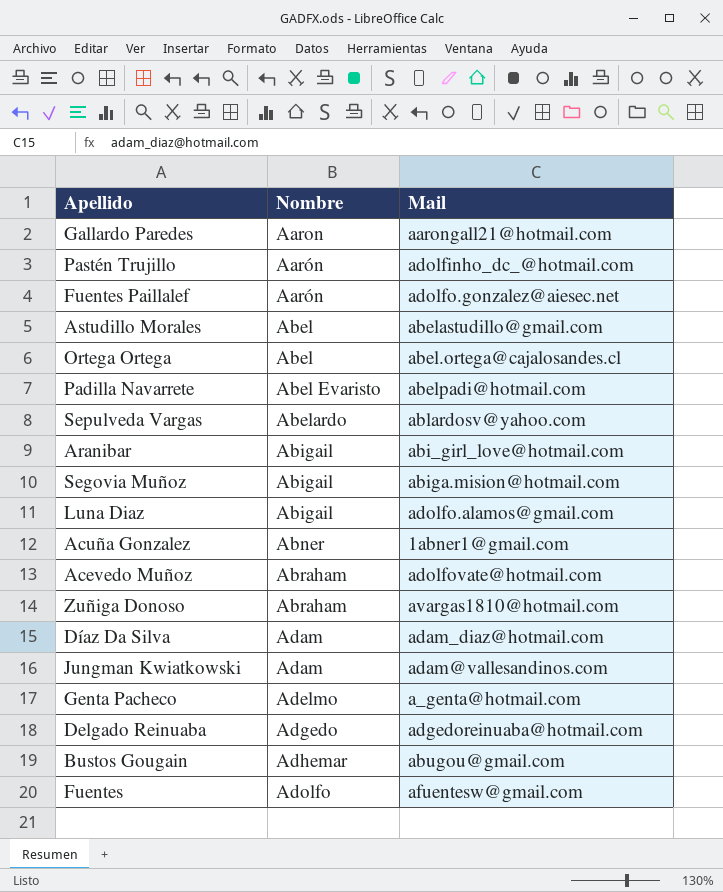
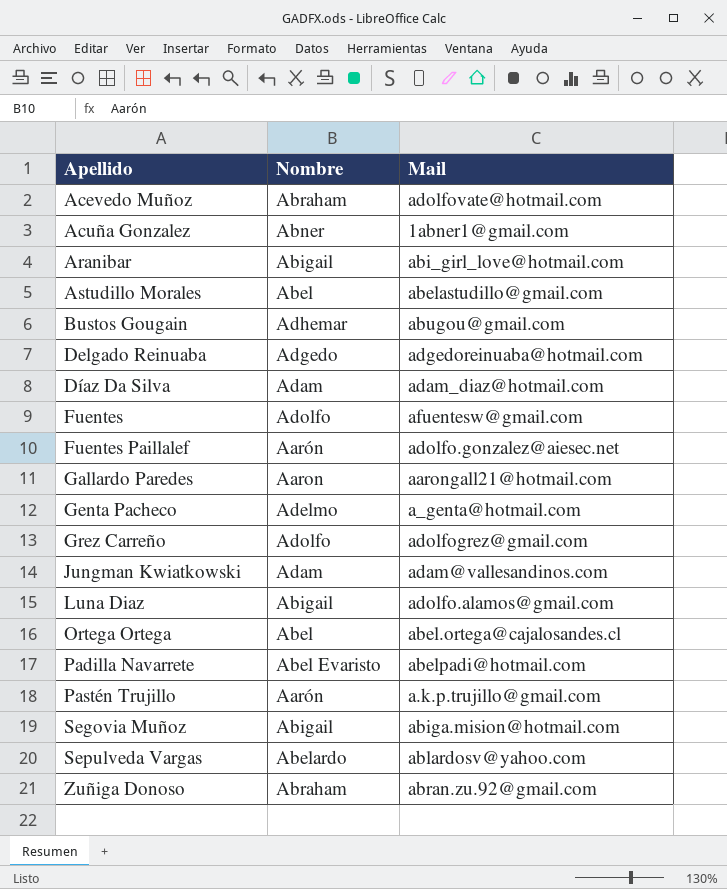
row order: Nombre ascending -> Apellido ascending
row Grez Carreño: none -> Adolfo | adolfogrez@gmail.com
Pastén Trujillo | Mail: adolfinho_dc_@hotmail.com -> a.k.p.trujillo@gmail.com
Zuñiga Donoso | Mail: avargas1810@hotmail.com -> abran.zu.92@gmail.com

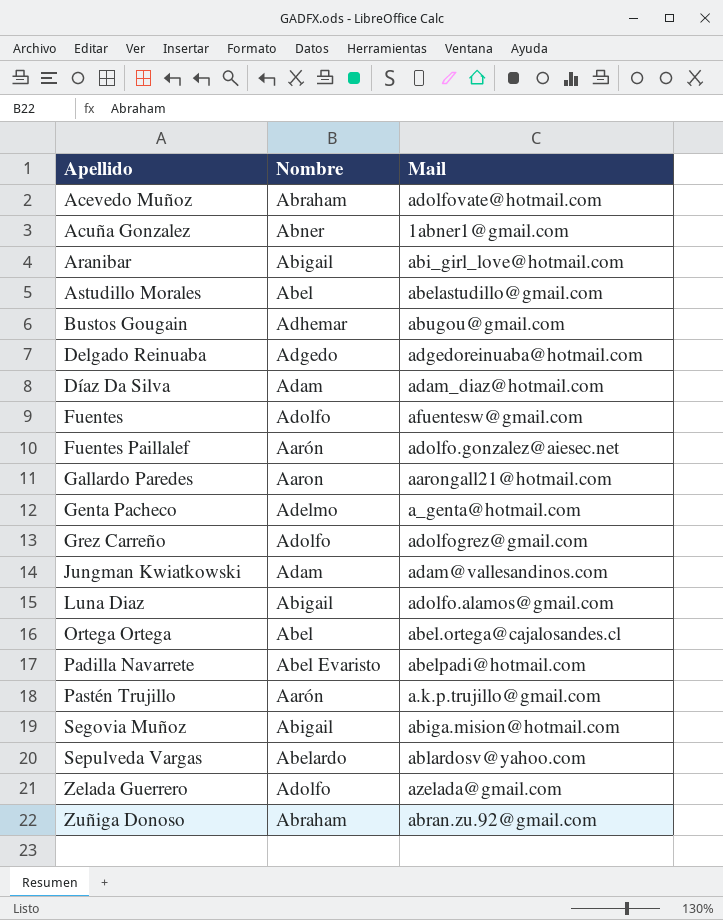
row Zelada Guerrero: none -> Adolfo | azelada@gmail.com

